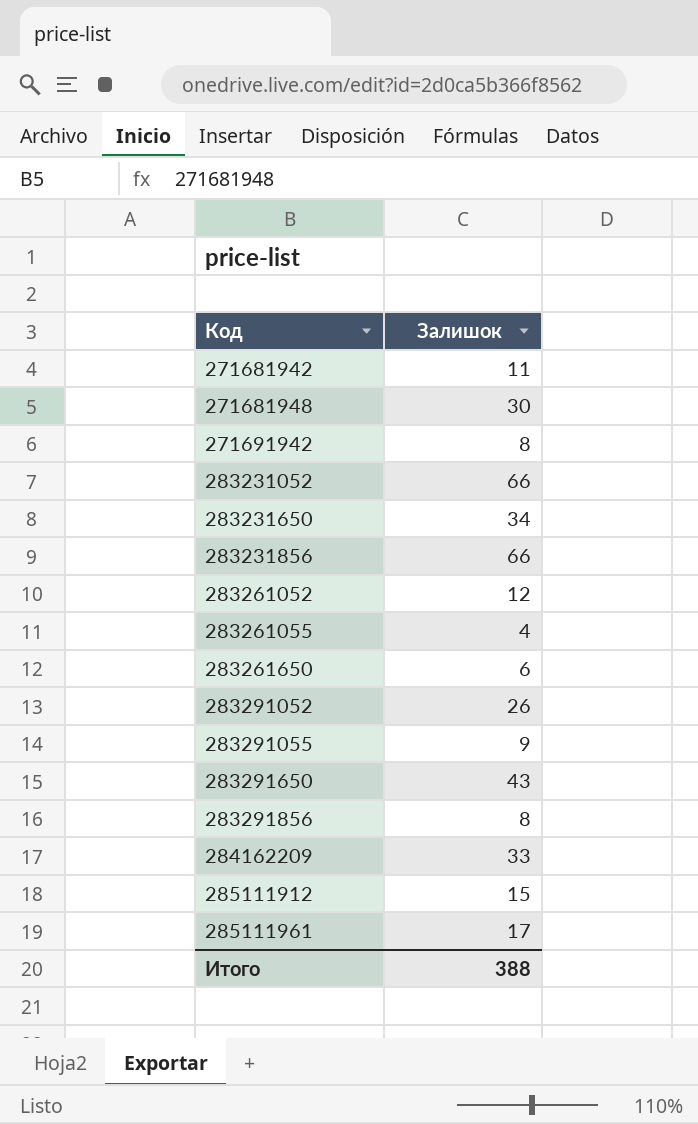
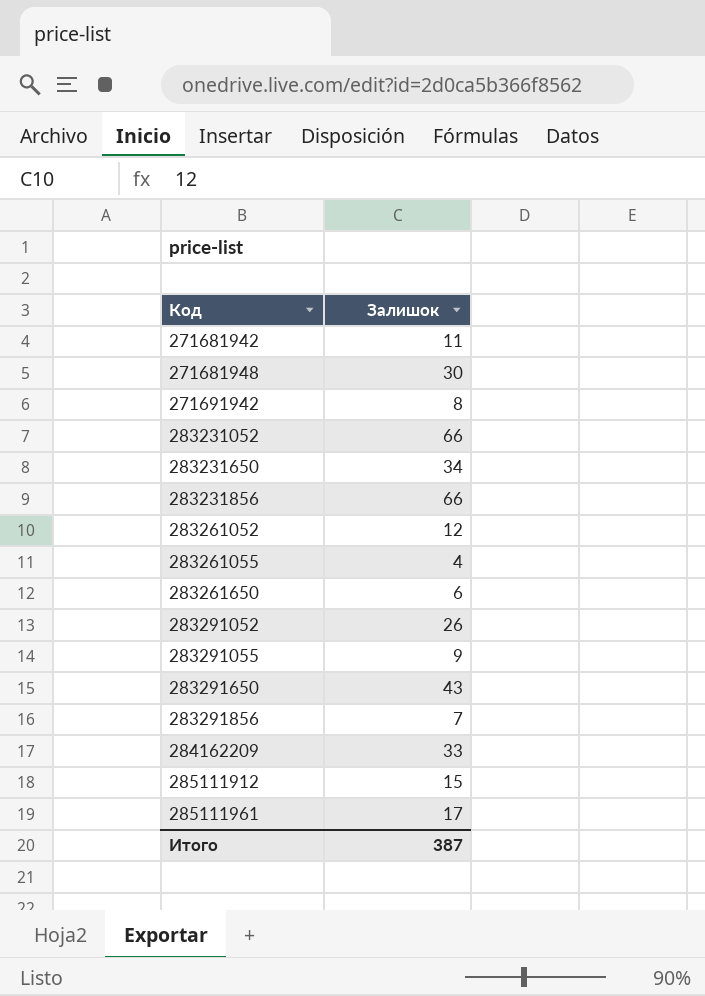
283291856 | Залишок: 8 -> 7
Итого | Залишок: 388 -> 387

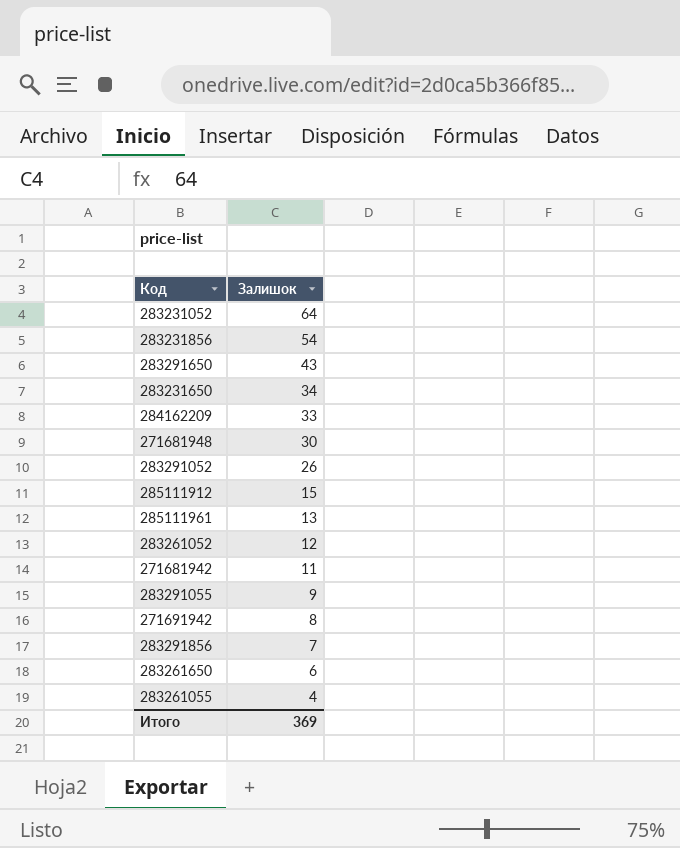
row order: Код ascending -> Залишок descending
283231052 | Залишок: 66 -> 64
283231856 | Залишок: 66 -> 54
285111961 | Залишок: 17 -> 13
Итого | Залишок: 387 -> 369

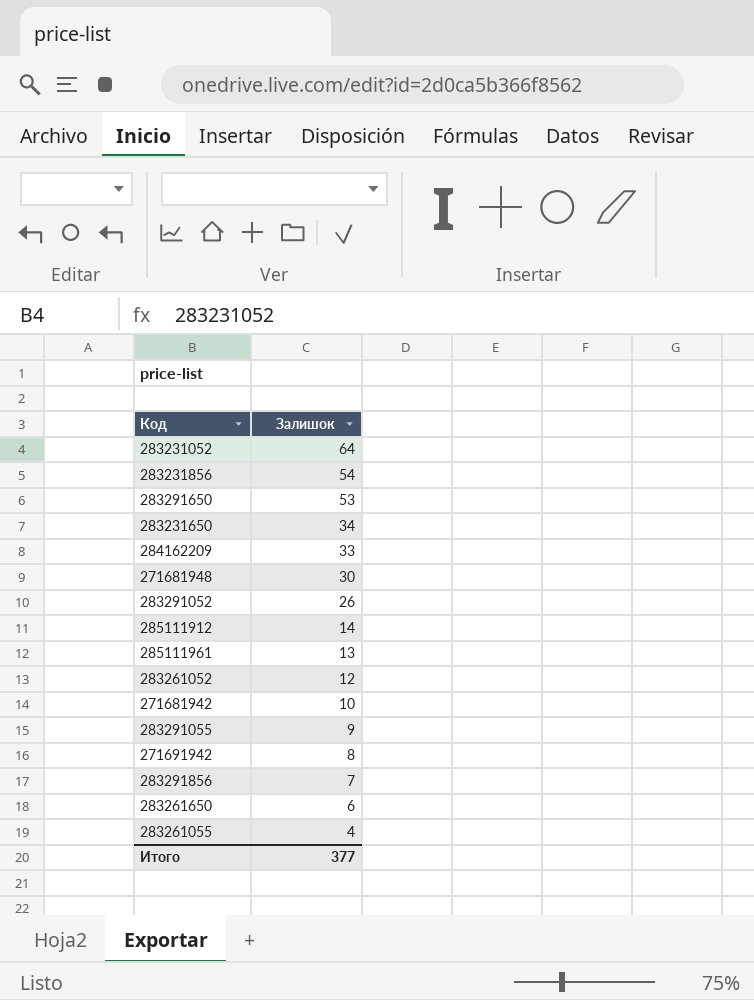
283291650 | Залишок: 43 -> 53
285111912 | Залишок: 15 -> 14
271681942 | Залишок: 11 -> 10
Итого | Залишок: 369 -> 377

